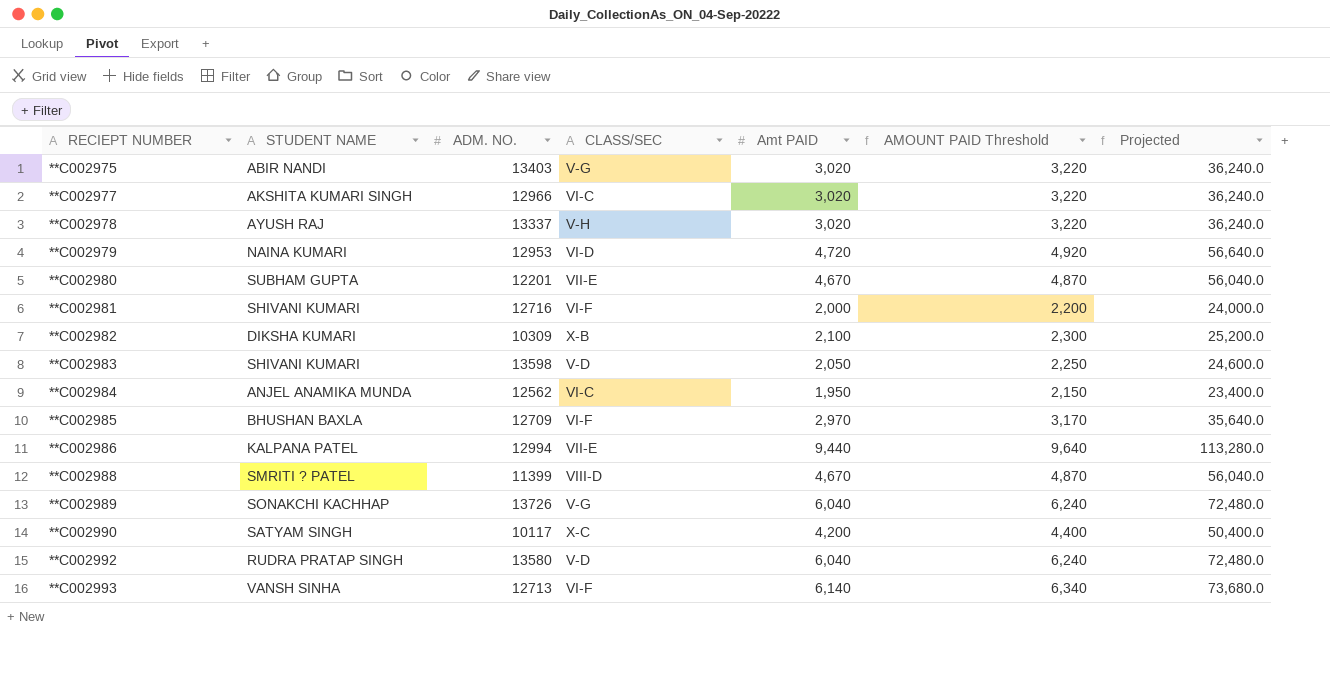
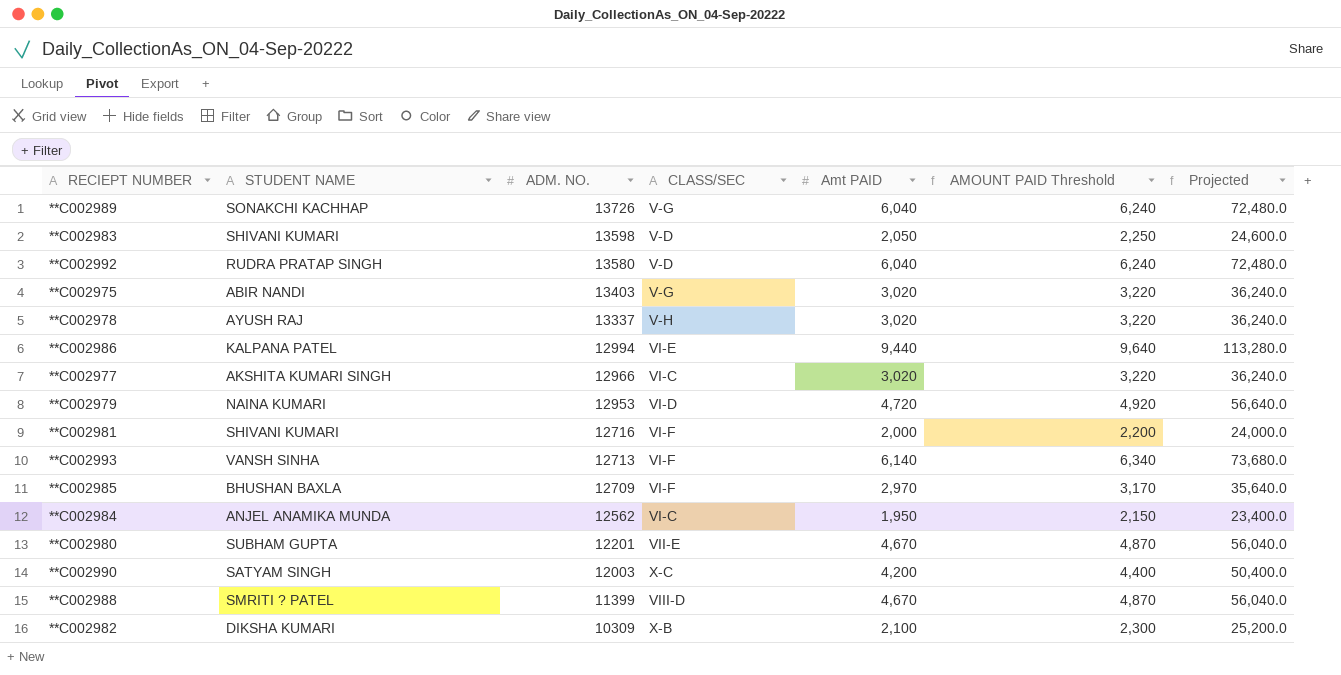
row order: RECIEPT NUMBER ascending -> ADM. NO. descending
**C002986 | CLASS/SEC: VII-E -> VI-E
**C002990 | ADM. NO.: 10117 -> 12003

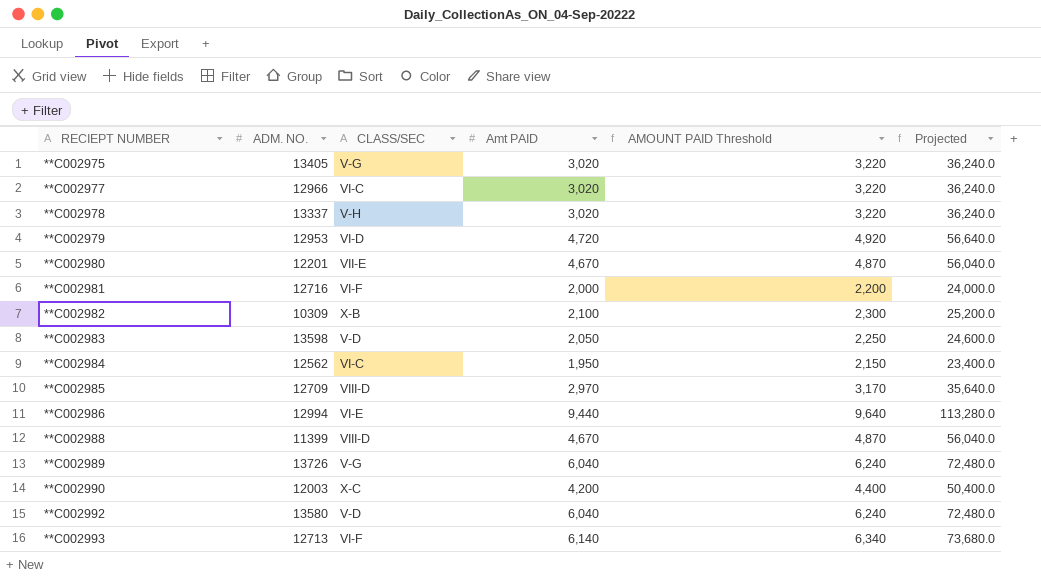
row order: ADM. NO. descending -> RECIEPT NUMBER ascending
column STUDENT NAME | position: 2 -> none
**C002975 | ADM. NO.: 13403 -> 13405
**C002985 | CLASS/SEC: VI-F -> VIII-D

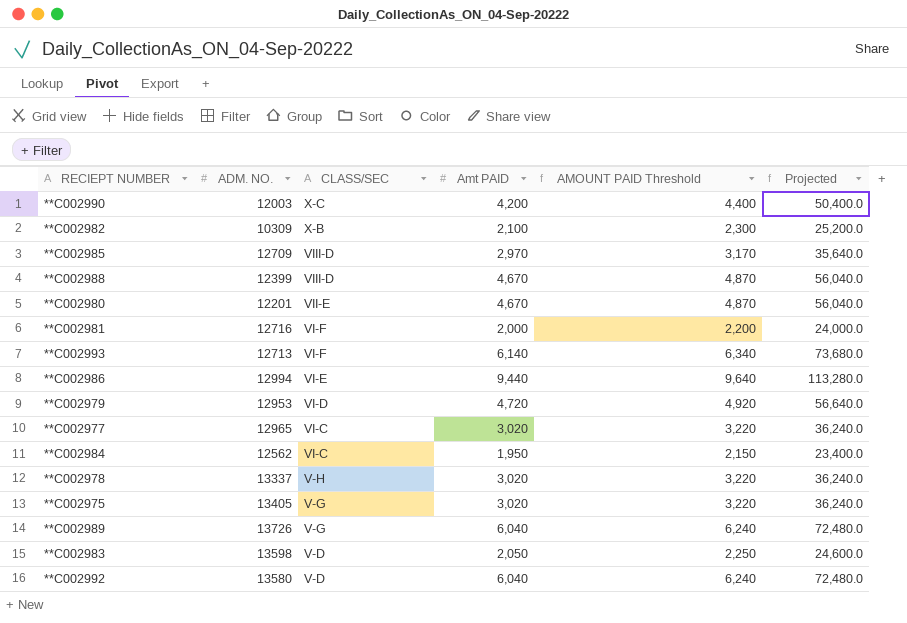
row order: RECIEPT NUMBER ascending -> CLASS/SEC descending
**C002988 | ADM. NO.: 11399 -> 12399
**C002977 | ADM. NO.: 12966 -> 12965

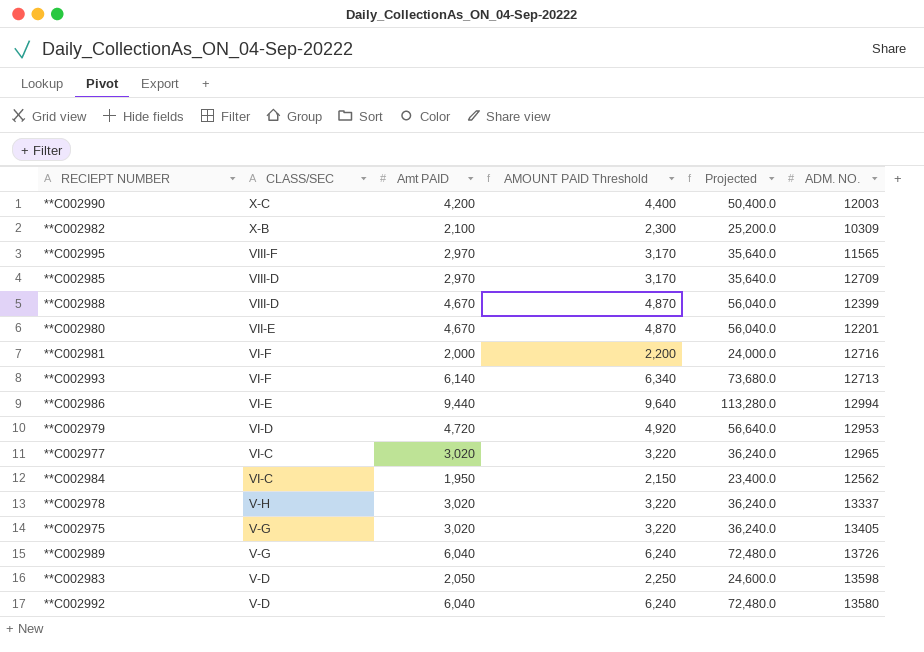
column ADM. NO. | position: 2 -> 6
row **C002995: none -> VIII-F | 2,970 | 3,170 | 35,640.0 | 11565

